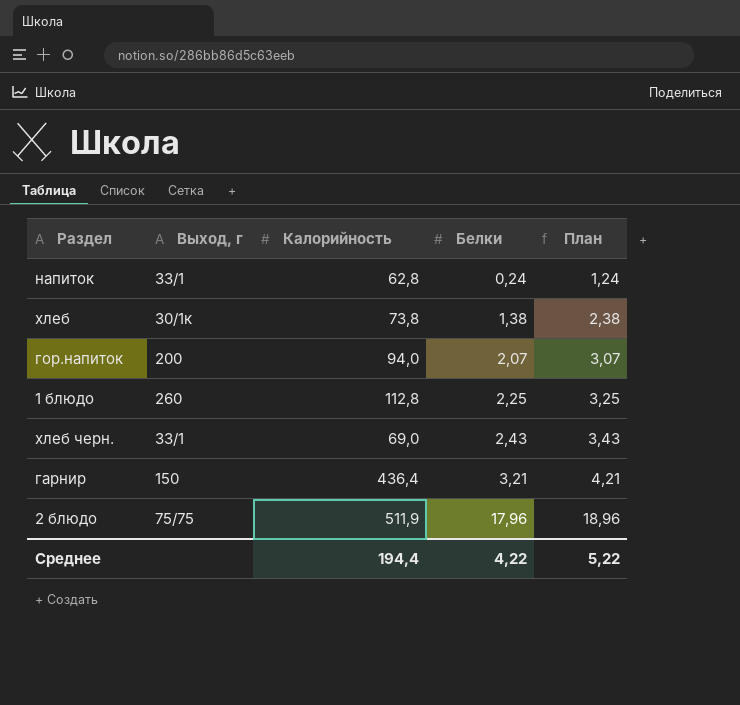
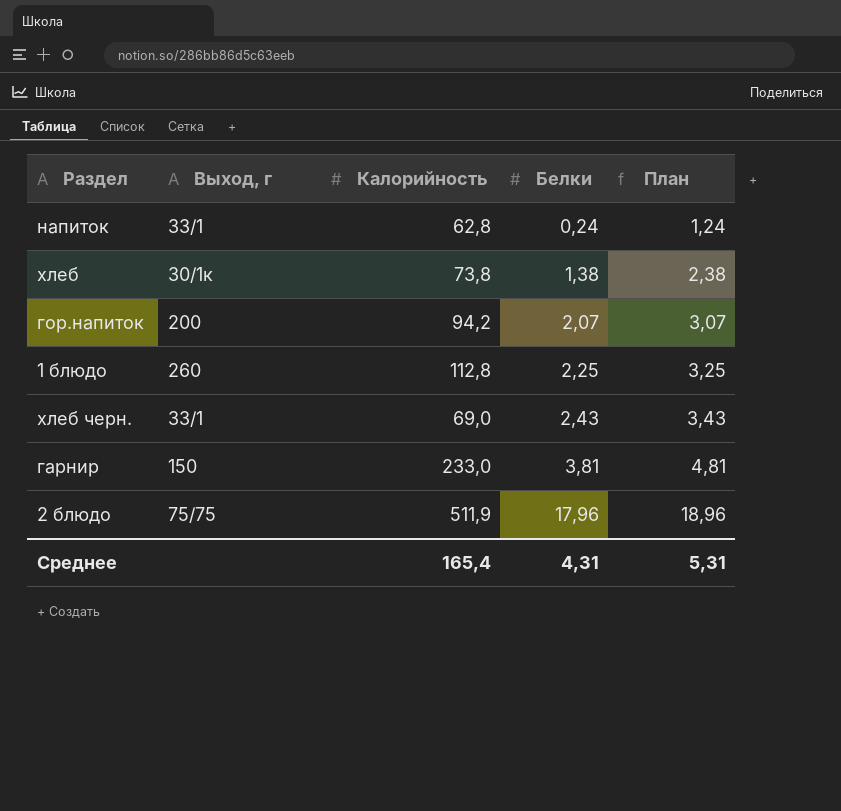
гор.напиток | Калорийность: 94,0 -> 94,2
гарнир | Калорийность: 436,4 -> 233,0
гарнир | Белки: 3,21 -> 3,81
гарнир | План: 4,21 -> 4,81
Среднее | Калорийность: 194,4 -> 165,4
Среднее | Белки: 4,22 -> 4,31
Среднее | План: 5,22 -> 5,31

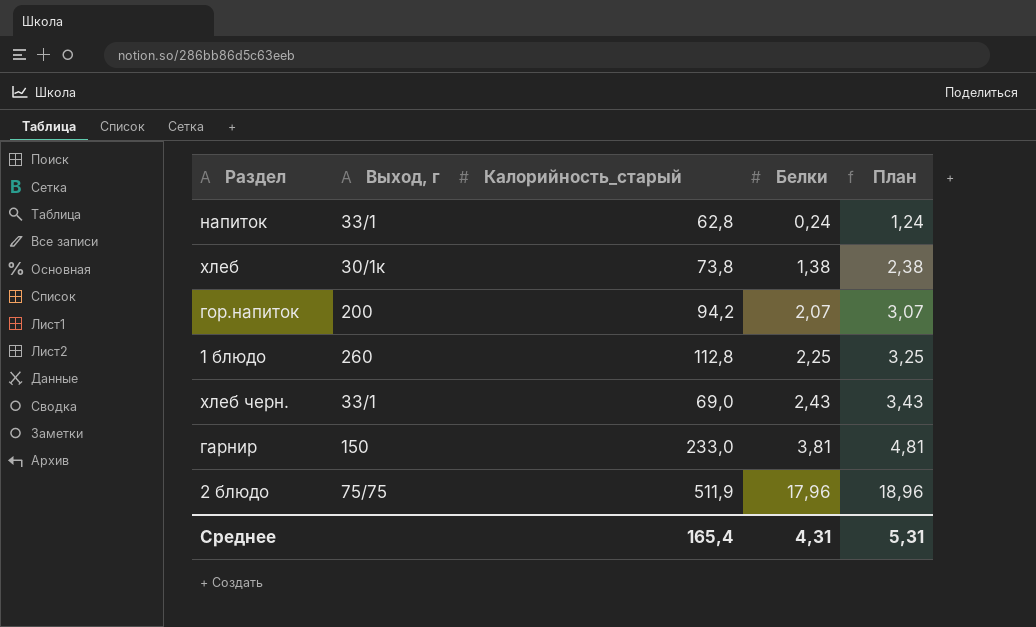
column name: Калорийность -> Калорийность_старый

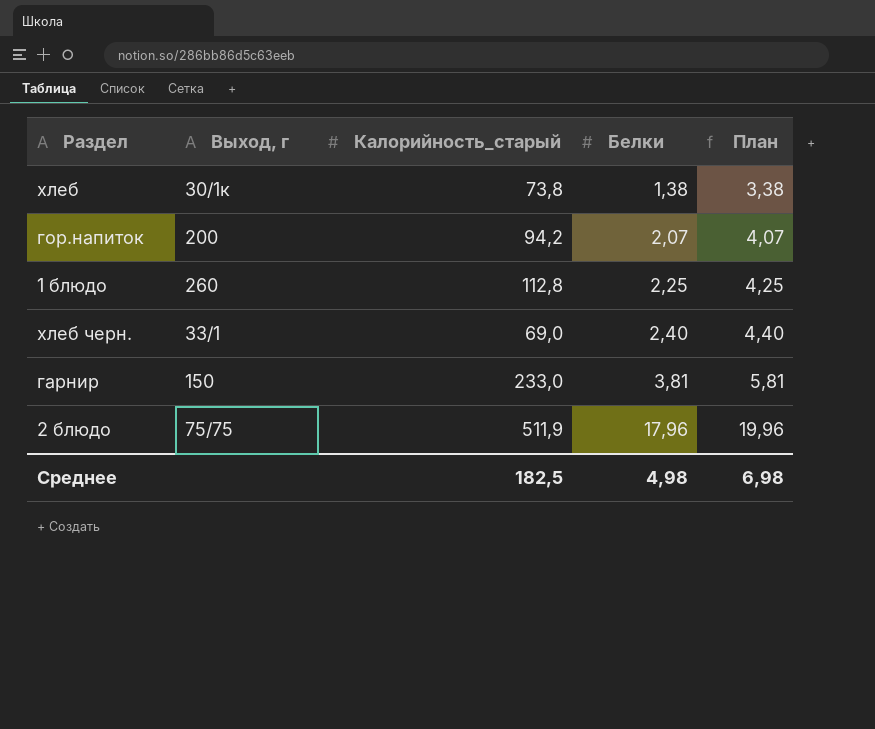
column План | formula: [Белки] + 1 -> [Белки] + 2
row напиток: 33/1 | 62,8 | 0,24 | 1,24 -> none
хлеб черн. | Белки: 2,43 -> 2,40
Среднее | Калорийность_старый: 165,4 -> 182,5
Среднее | Белки: 4,31 -> 4,98
Среднее | План: 5,31 -> 6,98

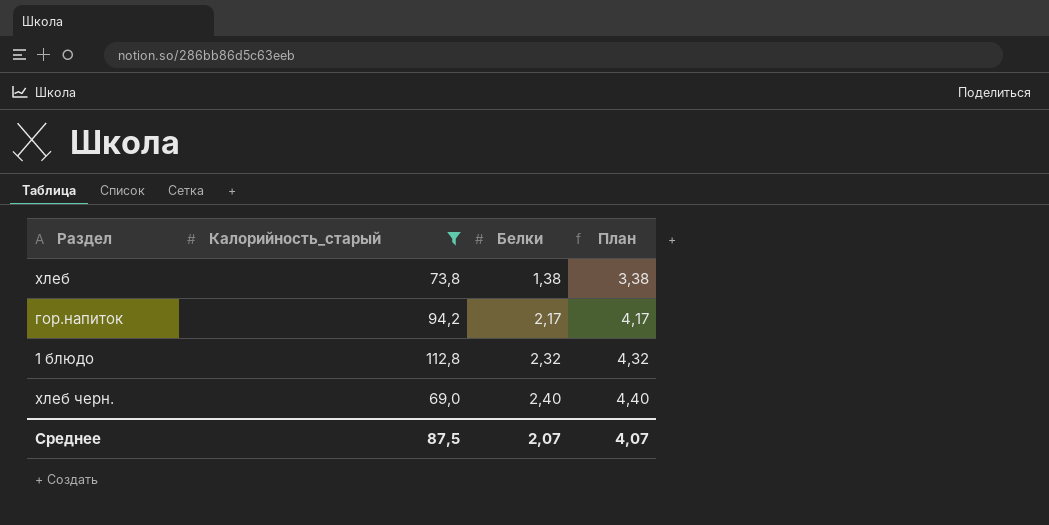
filter: none -> Калорийность_старый <= 112,8
column Выход, г | position: 2 -> none
гор.напиток | Белки: 2,07 -> 2,17
гор.напиток | План: 4,07 -> 4,17
1 блюдо | Белки: 2,25 -> 2,32
1 блюдо | План: 4,25 -> 4,32
Среднее | Калорийность_старый: 182,5 -> 87,5
Среднее | Белки: 4,98 -> 2,07
Среднее | План: 6,98 -> 4,07

